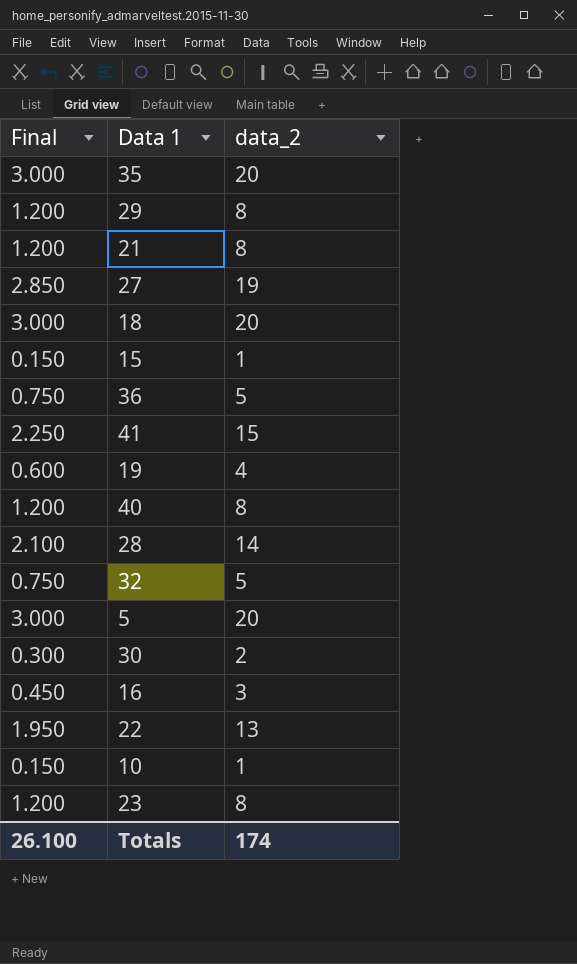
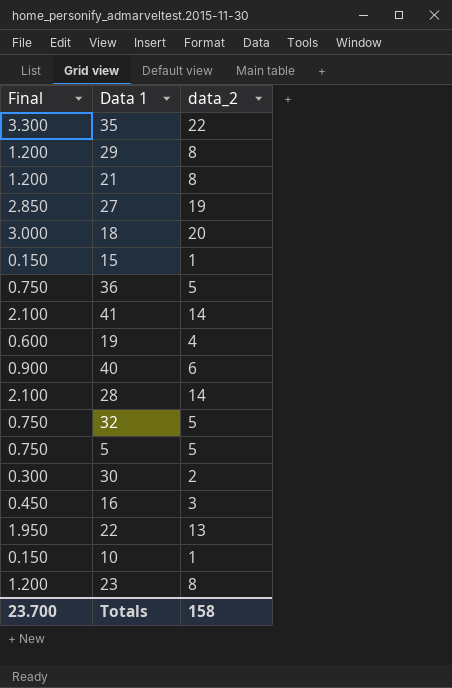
35 | Final: 3.000 -> 3.300
35 | data_2: 20 -> 22
41 | Final: 2.250 -> 2.100
41 | data_2: 15 -> 14
40 | Final: 1.200 -> 0.900
40 | data_2: 8 -> 6
5 | Final: 3.000 -> 0.750
5 | data_2: 20 -> 5
Totals | Final: 26.100 -> 23.700
Totals | data_2: 174 -> 158

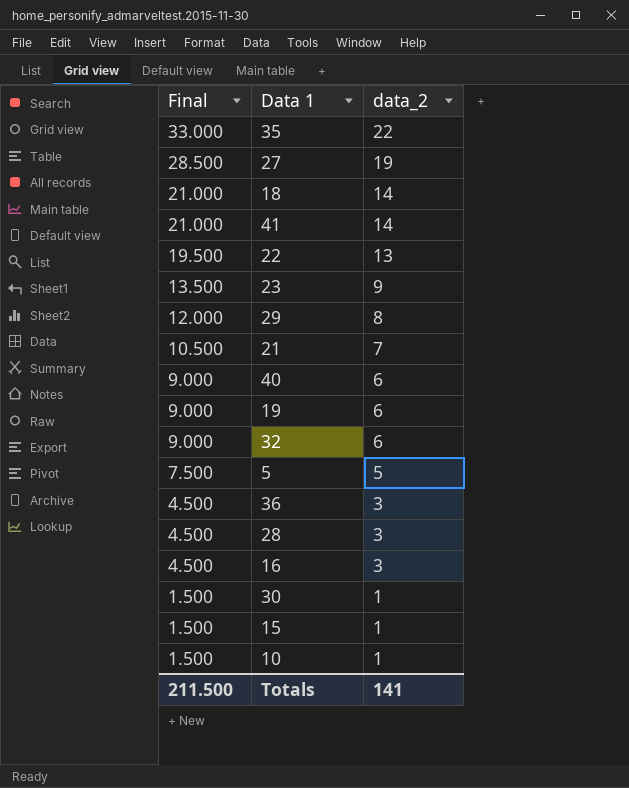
row order: none -> Final descending
column Final | formula: [data_2] * 0.15 -> [data_2] * 1.5
18 | data_2: 20 -> 14
23 | data_2: 8 -> 9
21 | data_2: 8 -> 7
19 | data_2: 4 -> 6
32 | data_2: 5 -> 6
36 | data_2: 5 -> 3
28 | data_2: 14 -> 3
30 | data_2: 2 -> 1
Totals | Final: 23.700 -> 211.500
Totals | data_2: 158 -> 141

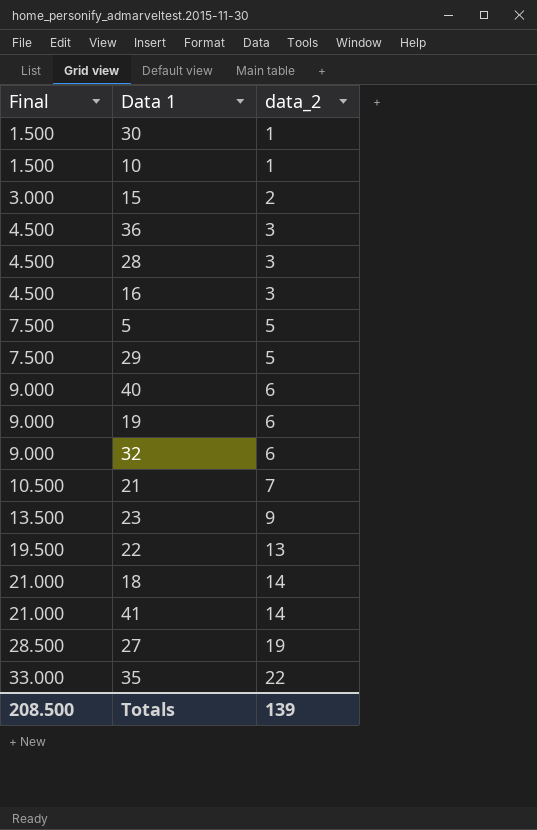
row order: Final descending -> Final ascending
15 | Final: 1.500 -> 3.000
15 | data_2: 1 -> 2
29 | Final: 12.000 -> 7.500
29 | data_2: 8 -> 5
Totals | Final: 211.500 -> 208.500
Totals | data_2: 141 -> 139

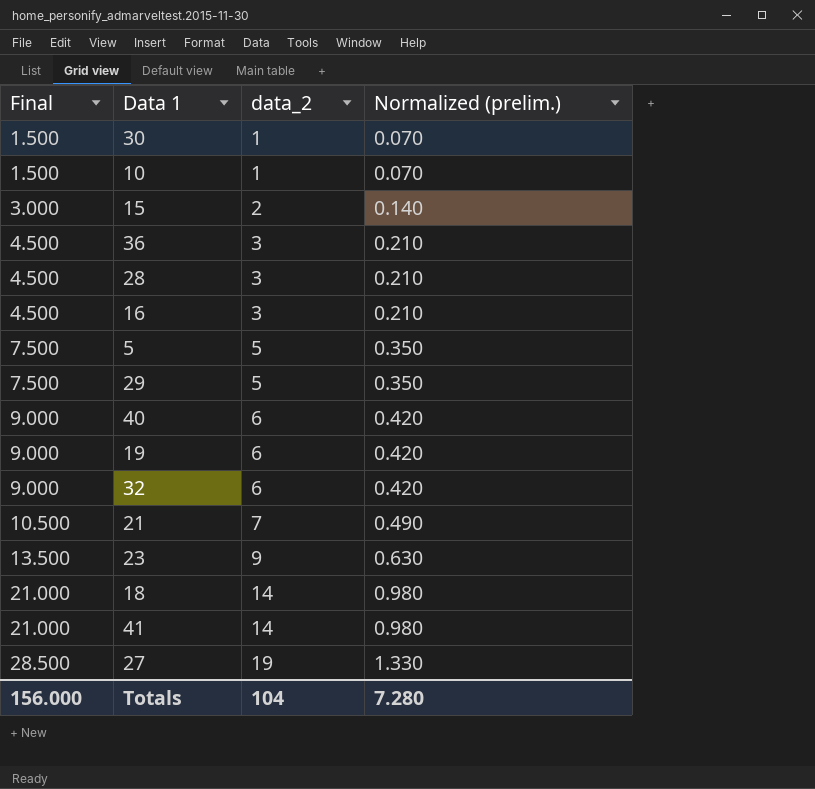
column Normalized (prelim.) | formula: none -> [data_2] * 0.07
row 22: 19.500 | 13 -> none
row 35: 33.000 | 22 -> none
Totals | Final: 208.500 -> 156.000
Totals | data_2: 139 -> 104

